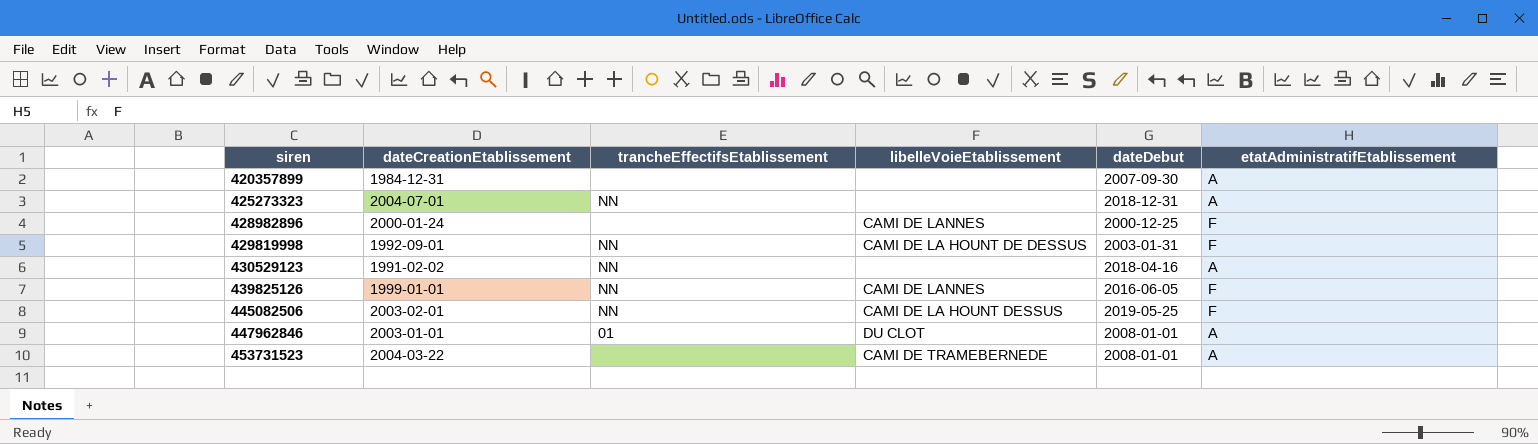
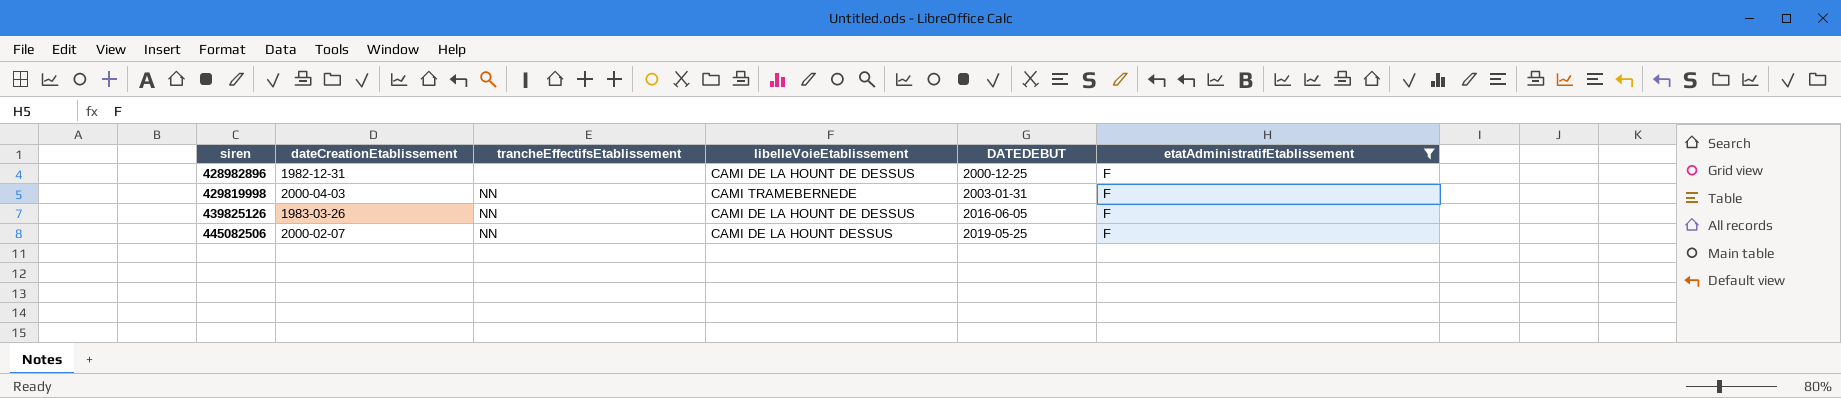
filter: none -> etatAdministratifEtablissement = F
column name: dateDebut -> DATEDEBUT
428982896 | dateCreationEtablissement: 2000-01-24 -> 1982-12-31
428982896 | libelleVoieEtablissement: CAMI DE LANNES -> CAMI DE LA HOUNT DE DESSUS
429819998 | dateCreationEtablissement: 1992-09-01 -> 2000-04-03
429819998 | libelleVoieEtablissement: CAMI DE LA HOUNT DE DESSUS -> CAMI TRAMEBERNEDE
439825126 | dateCreationEtablissement: 1999-01-01 -> 1983-03-26
439825126 | libelleVoieEtablissement: CAMI DE LANNES -> CAMI DE LA HOUNT DE DESSUS
445082506 | dateCreationEtablissement: 2003-02-01 -> 2000-02-07

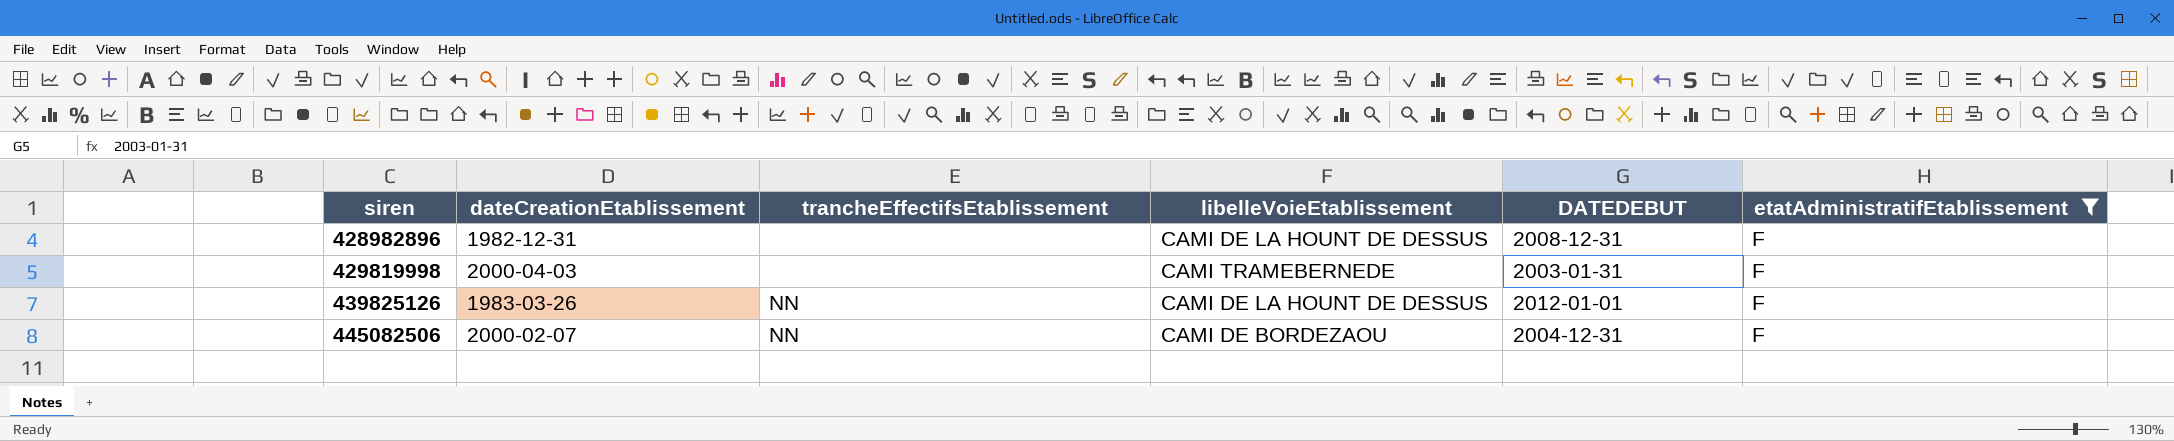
428982896 | DATEDEBUT: 2000-12-25 -> 2008-12-31
429819998 | trancheEffectifsEtablissement: NN -> none
439825126 | DATEDEBUT: 2016-06-05 -> 2012-01-01
445082506 | libelleVoieEtablissement: CAMI DE LA HOUNT DESSUS -> CAMI DE BORDEZAOU
445082506 | DATEDEBUT: 2019-05-25 -> 2004-12-31

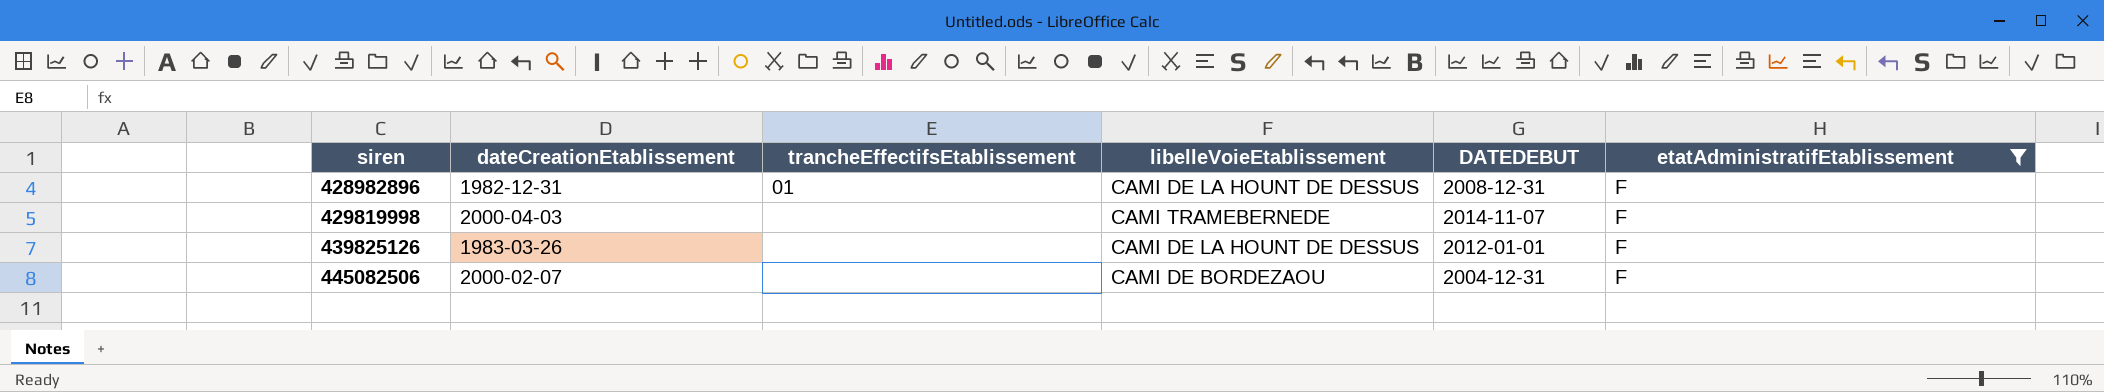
428982896 | trancheEffectifsEtablissement: none -> 01
429819998 | DATEDEBUT: 2003-01-31 -> 2014-11-07
439825126 | trancheEffectifsEtablissement: NN -> none
445082506 | trancheEffectifsEtablissement: NN -> none

